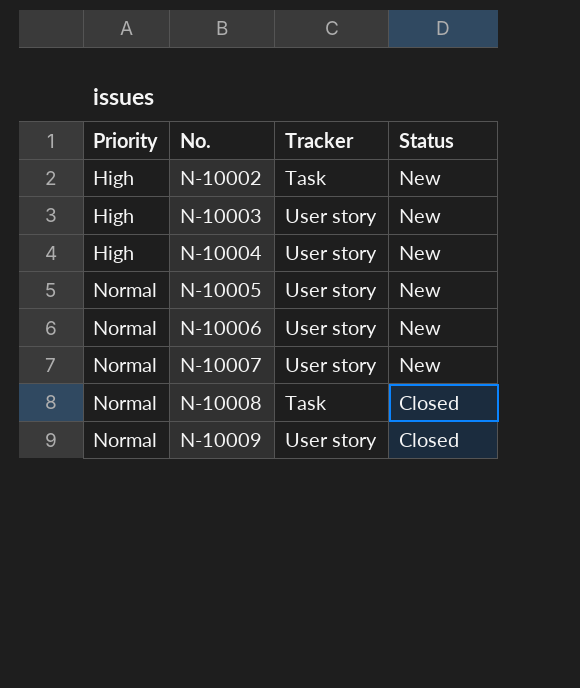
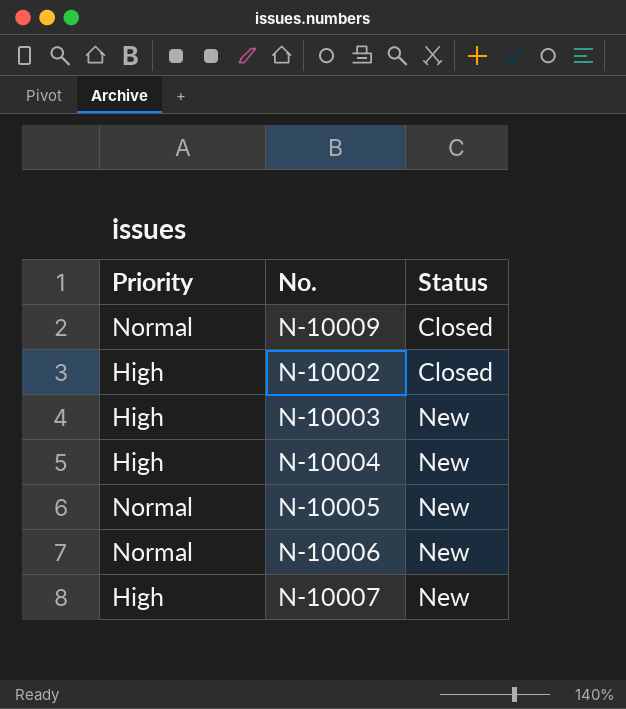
row order: Priority ascending -> Status ascending
column Tracker | position: 3 -> none
row N-10008: Normal | Task | Closed -> none
N-10002 | Status: New -> Closed
N-10007 | Priority: Normal -> High

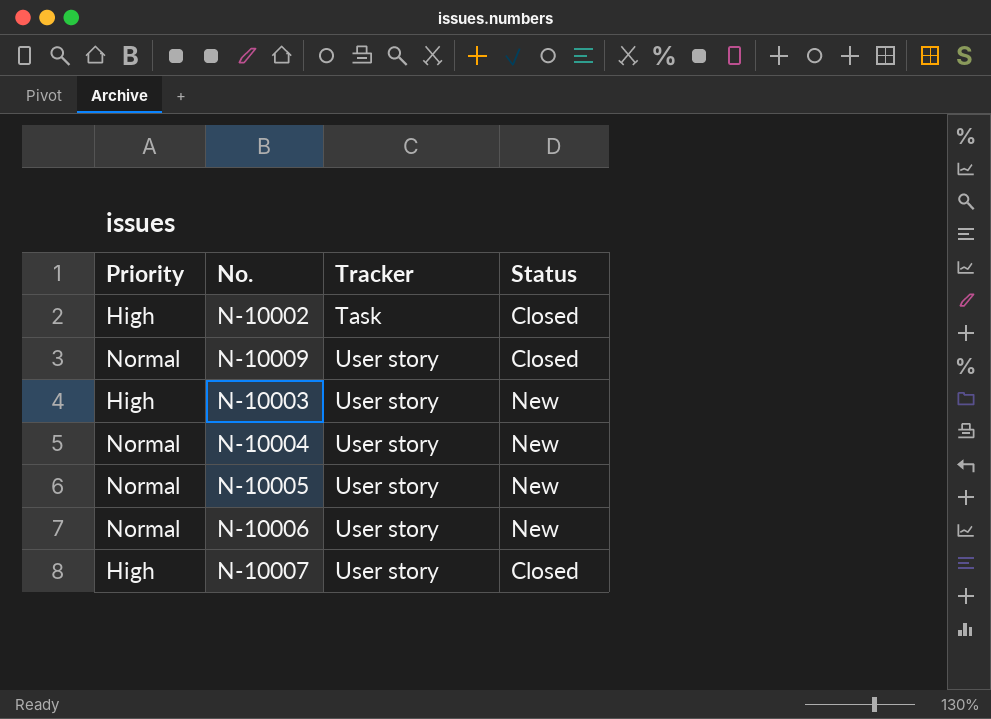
row order: Status ascending -> Tracker ascending
column Tracker | position: none -> 3
N-10004 | Priority: High -> Normal
N-10007 | Status: New -> Closed

